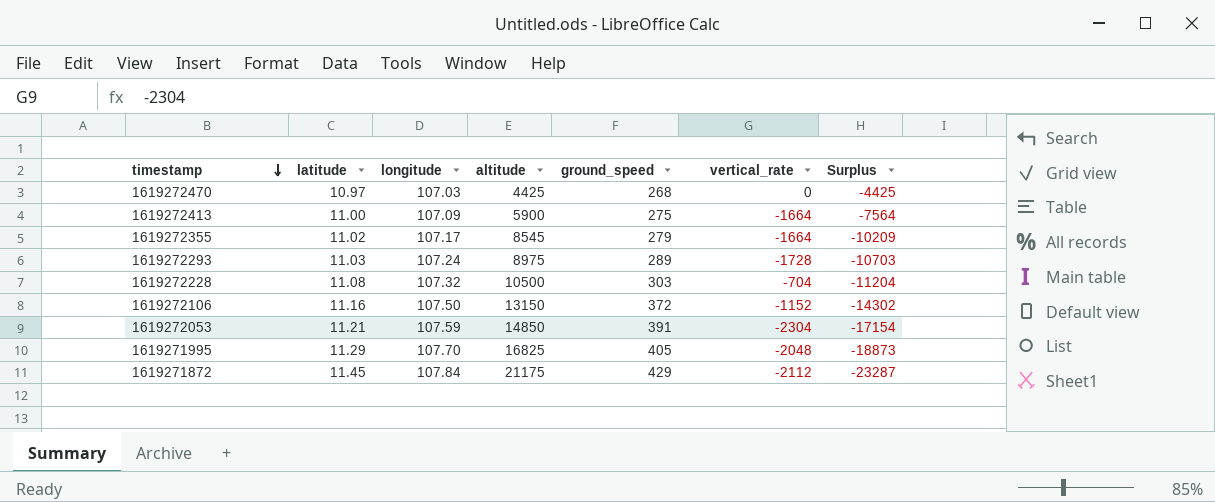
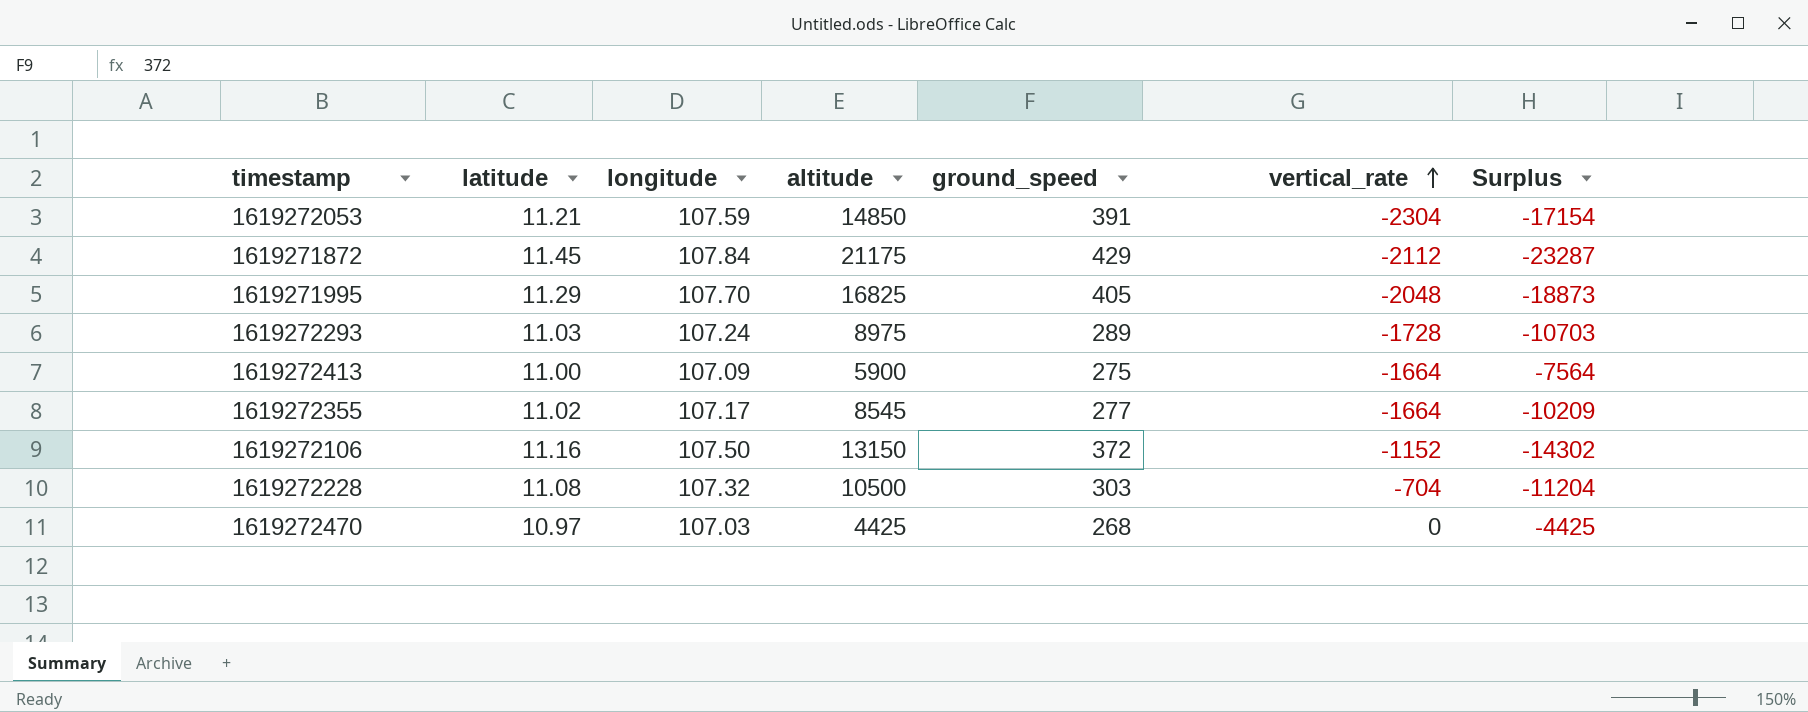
row order: timestamp descending -> vertical_rate ascending
1619272355 | ground_speed: 279 -> 277

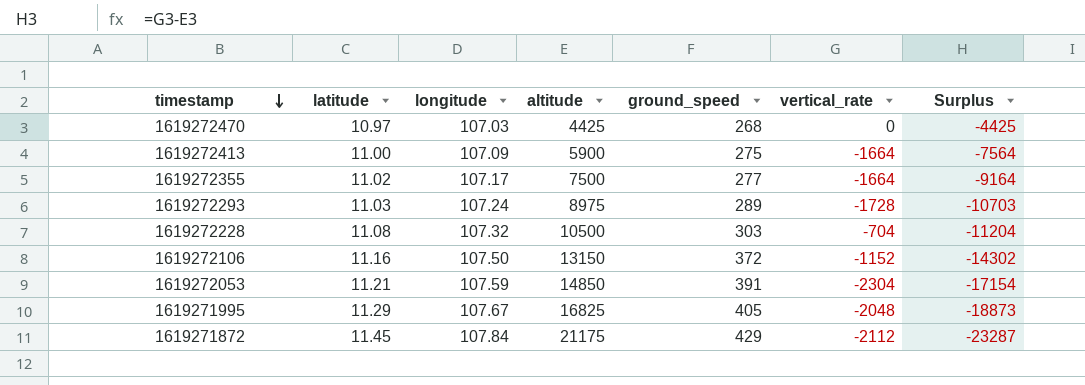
row order: vertical_rate ascending -> timestamp descending
1619272355 | altitude: 8545 -> 7500
1619272355 | Surplus: -10209 -> -9164
1619271995 | longitude: 107.70 -> 107.67

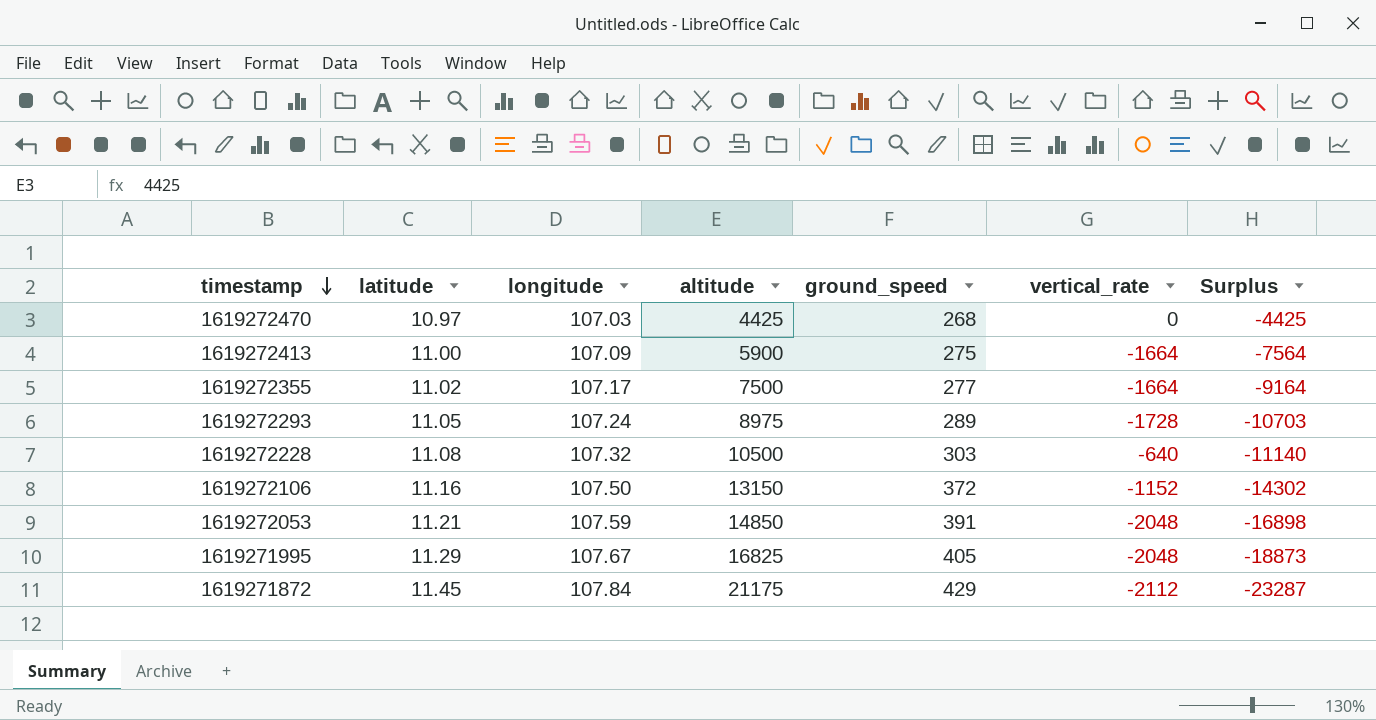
1619272293 | latitude: 11.03 -> 11.05
1619272228 | vertical_rate: -704 -> -640
1619272228 | Surplus: -11204 -> -11140
1619272053 | vertical_rate: -2304 -> -2048
1619272053 | Surplus: -17154 -> -16898

